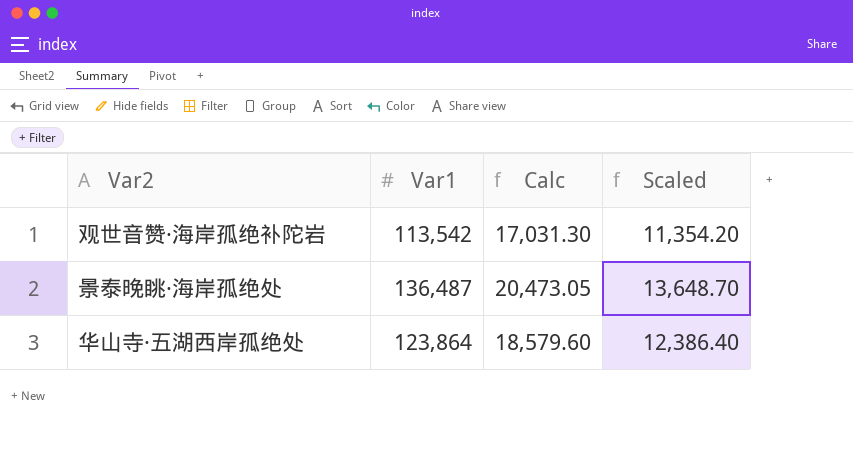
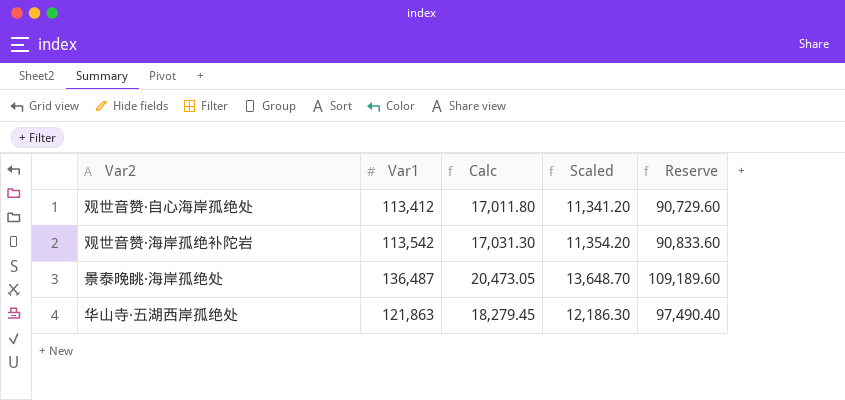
column Reserve | formula: none -> [Var1] * 0.8
row 观世音赞·自心海岸孤绝处: none -> 113,412 | 17,011.80 | 11,341.20 | 90,729.60
华山寺·五湖西岸孤绝处 | Var1: 123,864 -> 121,863
华山寺·五湖西岸孤绝处 | Calc: 18,579.60 -> 18,279.45
华山寺·五湖西岸孤绝处 | Scaled: 12,386.40 -> 12,186.30

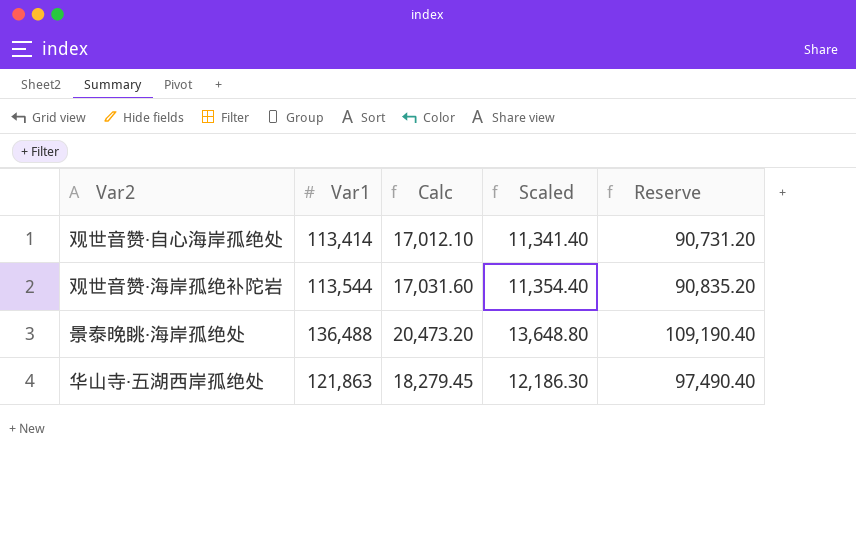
观世音赞·自心海岸孤绝处 | Var1: 113,412 -> 113,414
观世音赞·自心海岸孤绝处 | Calc: 17,011.80 -> 17,012.10
观世音赞·自心海岸孤绝处 | Scaled: 11,341.20 -> 11,341.40
观世音赞·自心海岸孤绝处 | Reserve: 90,729.60 -> 90,731.20
观世音赞·海岸孤绝补陀岩 | Var1: 113,542 -> 113,544
观世音赞·海岸孤绝补陀岩 | Calc: 17,031.30 -> 17,031.60
观世音赞·海岸孤绝补陀岩 | Scaled: 11,354.20 -> 11,354.40
观世音赞·海岸孤绝补陀岩 | Reserve: 90,833.60 -> 90,835.20
景泰晚眺·海岸孤绝处 | Var1: 136,487 -> 136,488
景泰晚眺·海岸孤绝处 | Calc: 20,473.05 -> 20,473.20
景泰晚眺·海岸孤绝处 | Scaled: 13,648.70 -> 13,648.80
景泰晚眺·海岸孤绝处 | Reserve: 109,189.60 -> 109,190.40

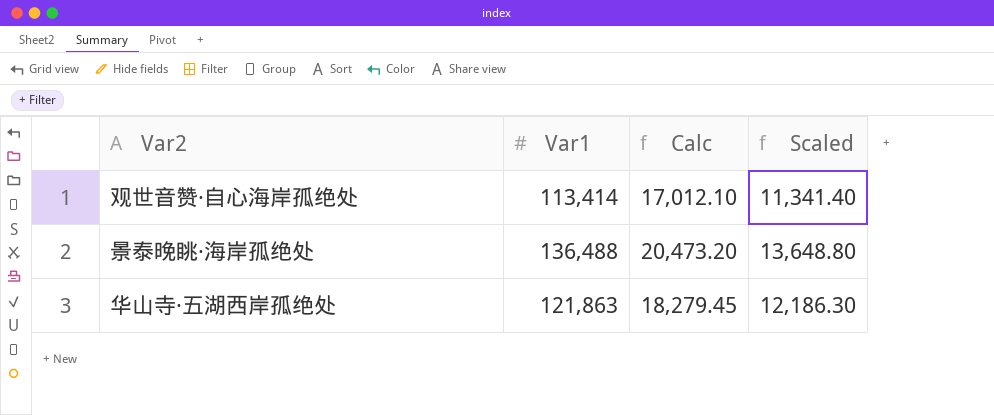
column Reserve | formula: [Var1] * 0.8 -> none
row 观世音赞·海岸孤绝补陀岩: 113,544 | 17,031.60 | 11,354.40 | 90,835.20 -> none

